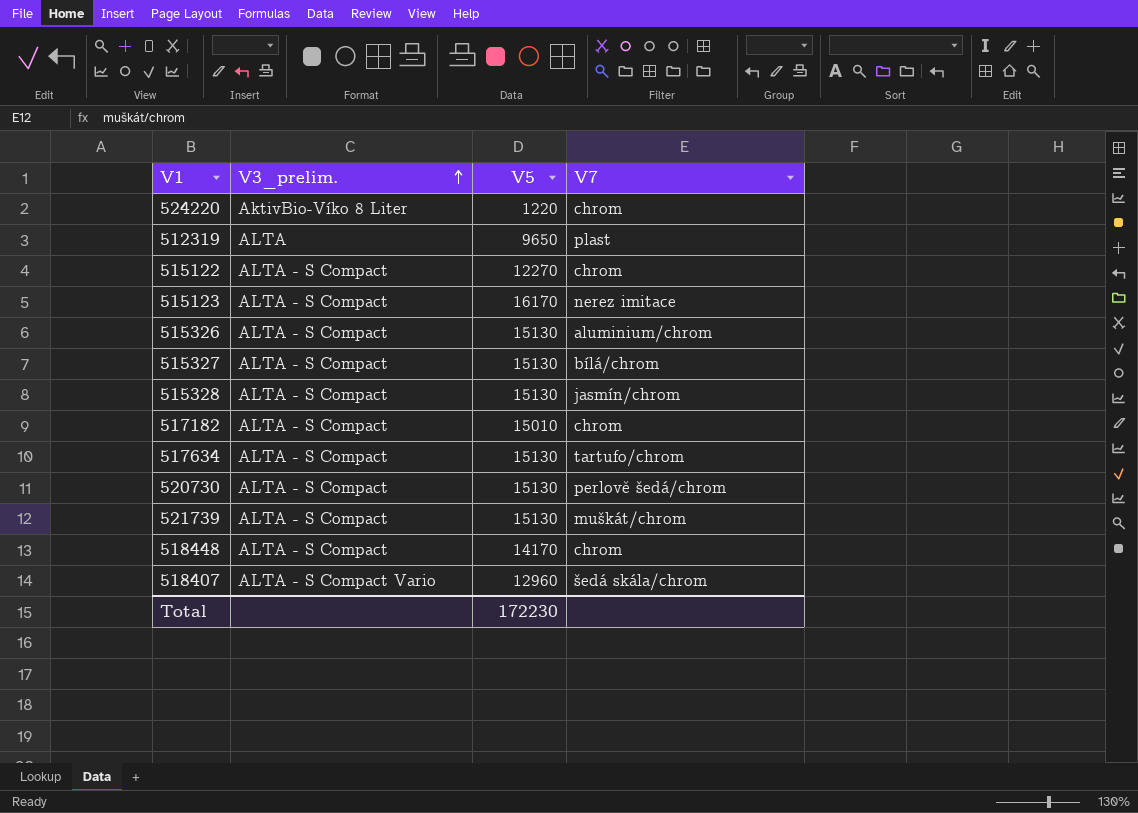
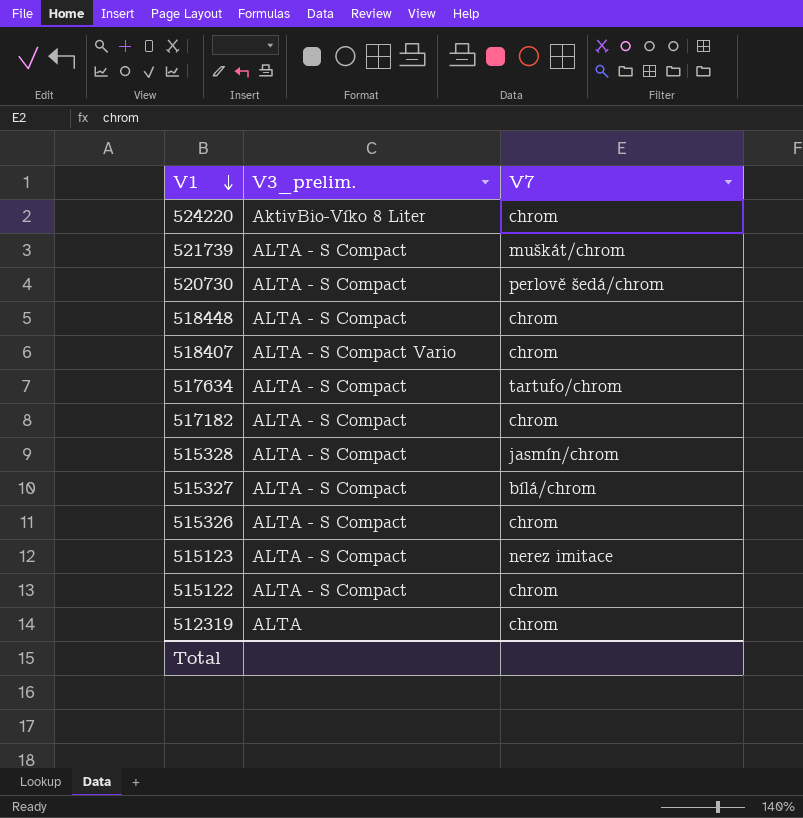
row order: V3_prelim. ascending -> V1 descending
column V5 | position: 3 -> none
518407 | V7: šedá skála/chrom -> chrom
515326 | V7: aluminium/chrom -> chrom
512319 | V7: plast -> chrom

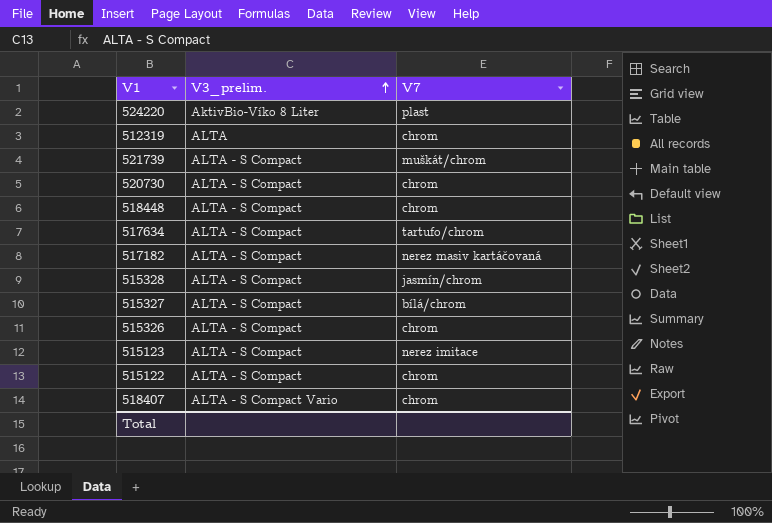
row order: V1 descending -> V3_prelim. ascending
524220 | V7: chrom -> plast
520730 | V7: perlově šedá/chrom -> chrom
517182 | V7: chrom -> nerez masiv kartáčovaná

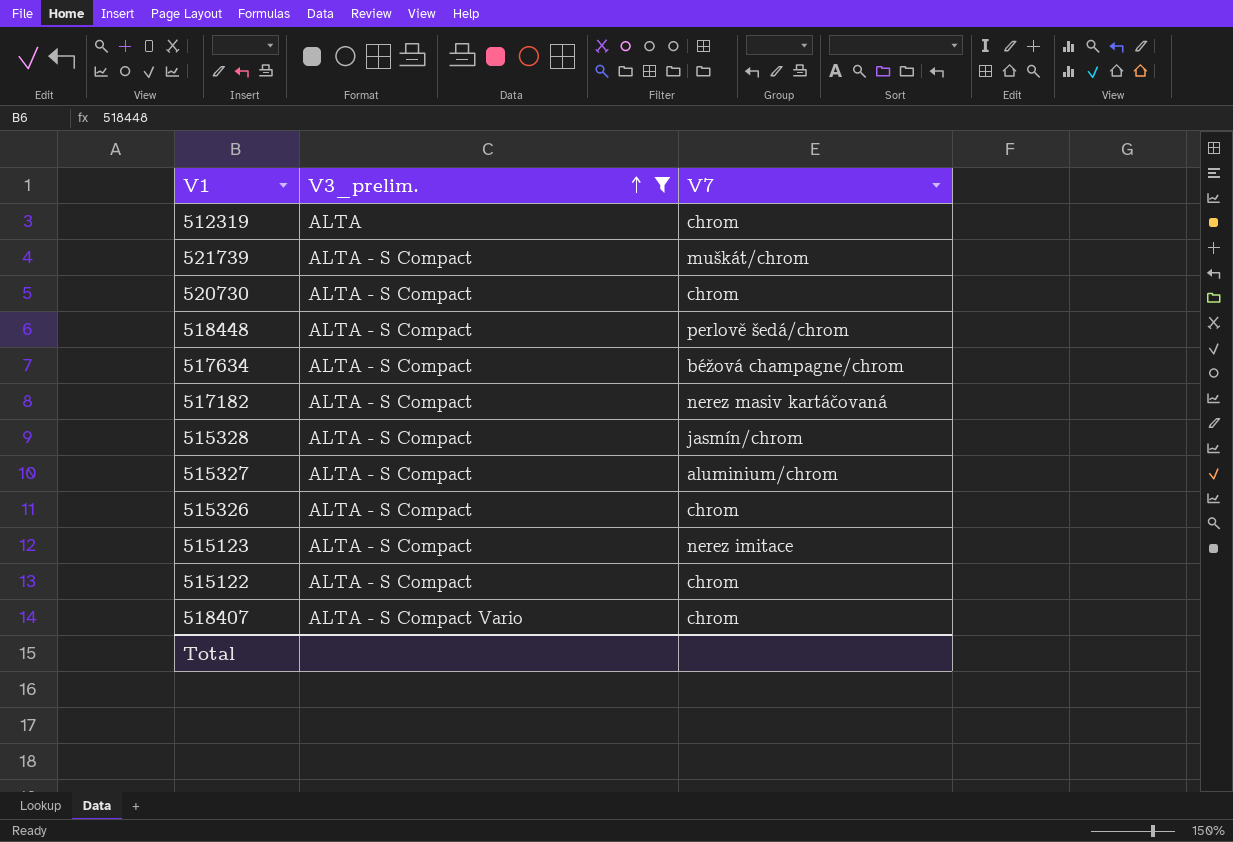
filter: none -> V3_prelim. != AktivBio-Víko 8 Liter
518448 | V7: chrom -> perlově šedá/chrom
517634 | V7: tartufo/chrom -> béžová champagne/chrom
515327 | V7: bílá/chrom -> aluminium/chrom

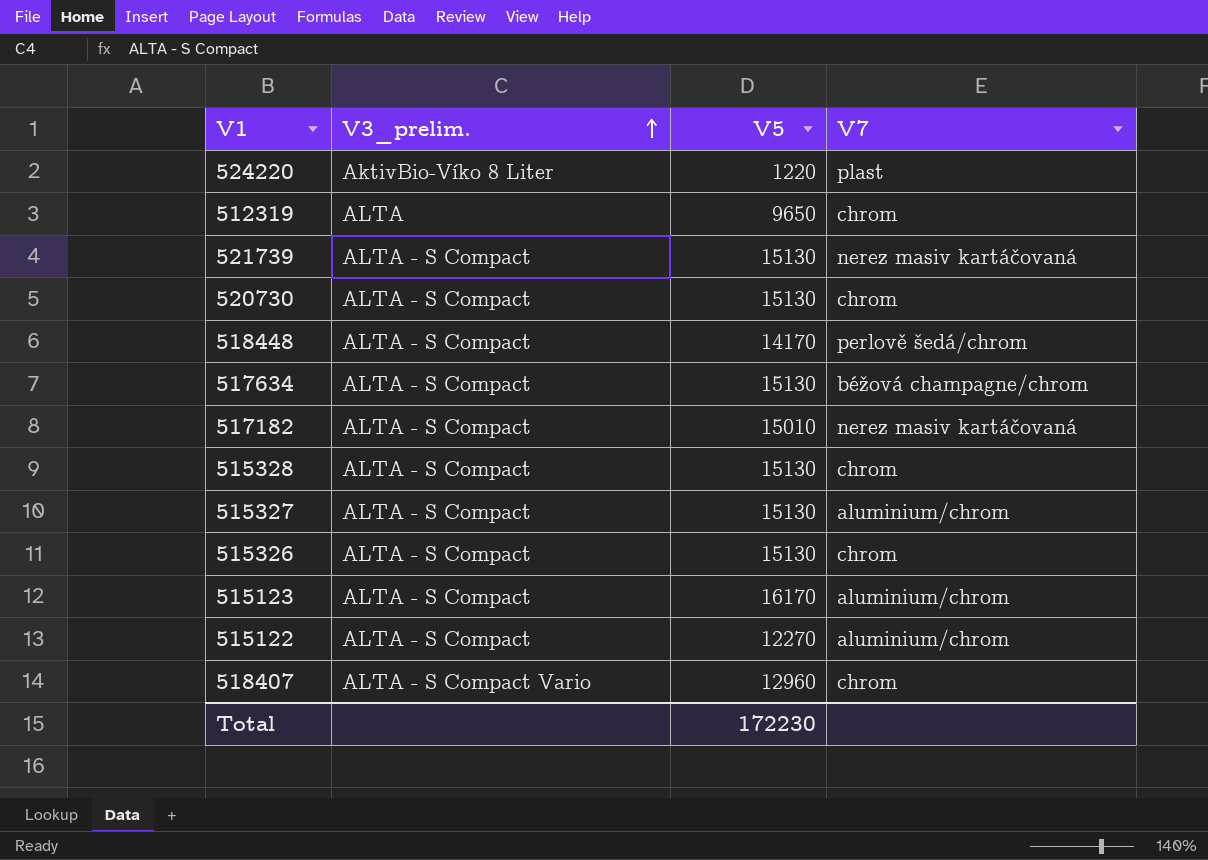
filter: V3_prelim. != AktivBio-Víko 8 Liter -> none
column V5 | position: none -> 3
521739 | V7: muškát/chrom -> nerez masiv kartáčovaná
515328 | V7: jasmín/chrom -> chrom
515123 | V7: nerez imitace -> aluminium/chrom
515122 | V7: chrom -> aluminium/chrom

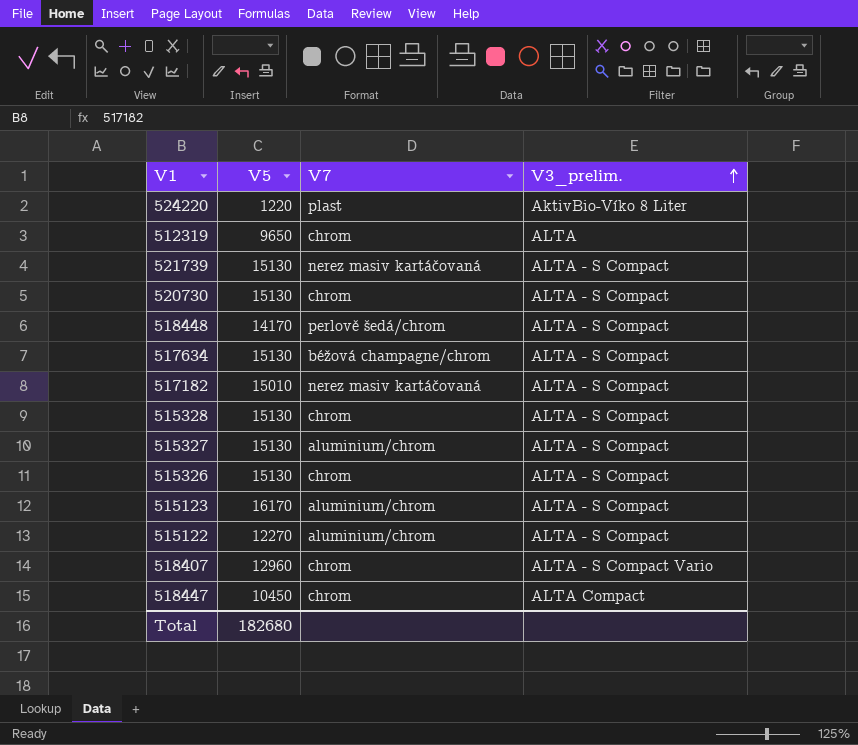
column V3_prelim. | position: 2 -> 4
row 518447: none -> 10450 | chrom | ALTA Compact
Total | V5: 172230 -> 182680

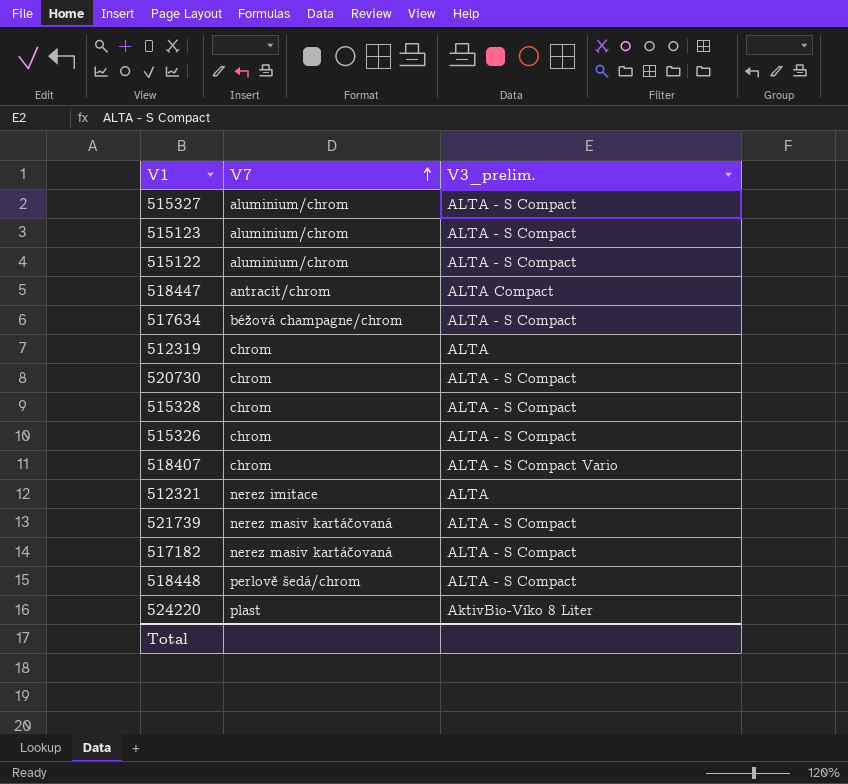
row order: V3_prelim. ascending -> V7 ascending
column V5 | position: 2 -> none
518447 | V7: chrom -> antracit/chrom
row 512321: none -> nerez imitace | ALTA

